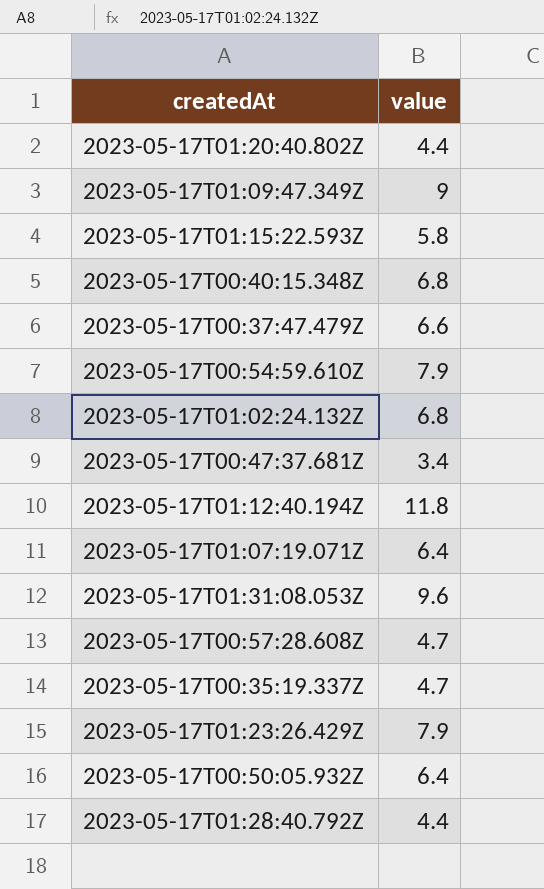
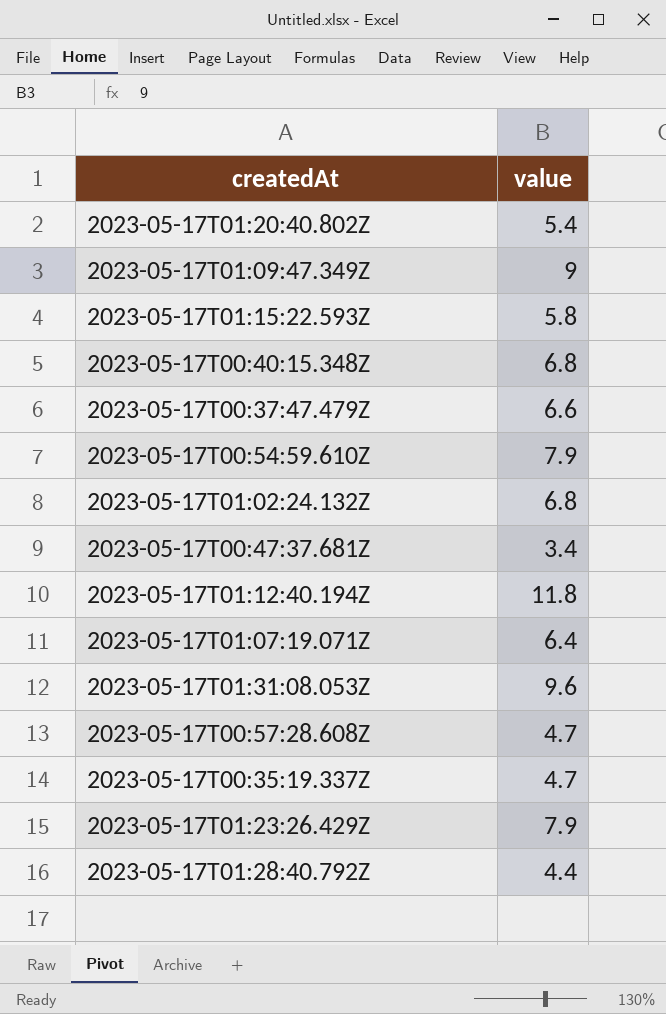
row 2023-05-17T00:50:05.932Z: 6.4 -> none
2023-05-17T01:20:40.802Z | value: 4.4 -> 5.4

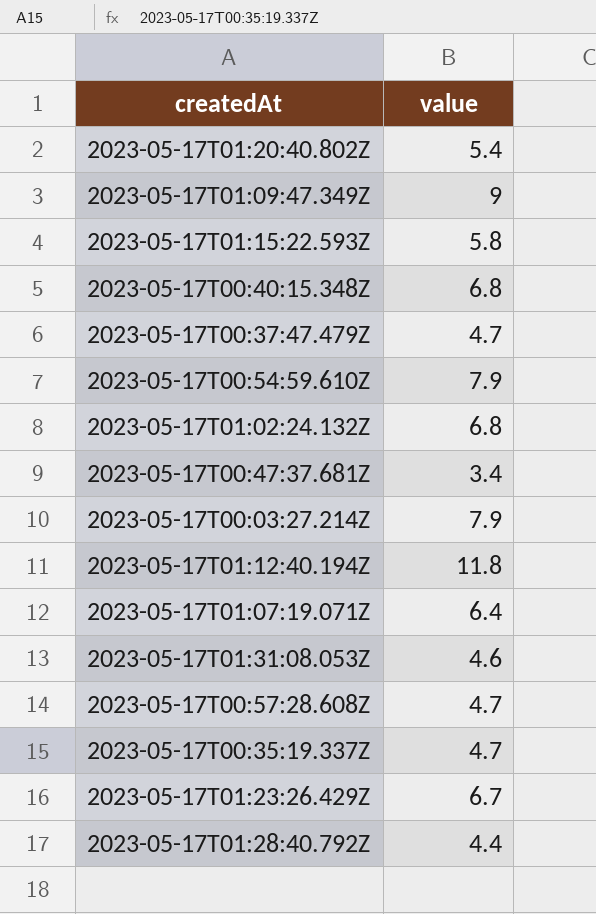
2023-05-17T00:37:47.479Z | value: 6.6 -> 4.7
row 2023-05-17T00:03:27.214Z: none -> 7.9
2023-05-17T01:31:08.053Z | value: 9.6 -> 4.6
2023-05-17T01:23:26.429Z | value: 7.9 -> 6.7

